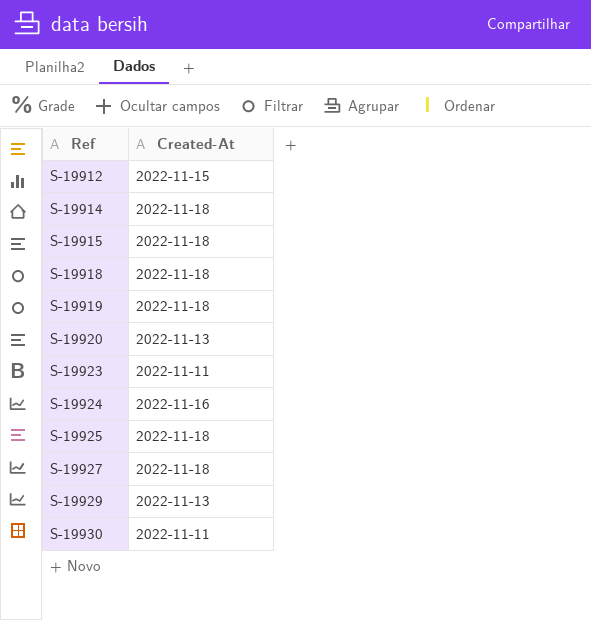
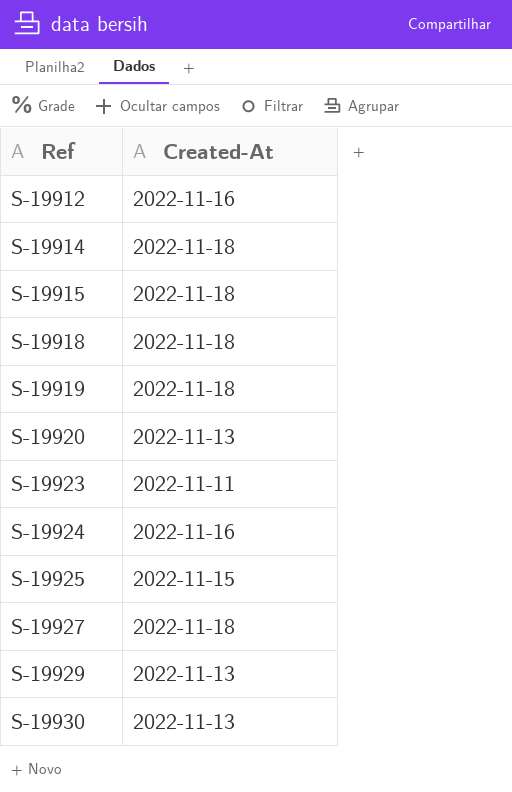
S-19912 | Created-At: 2022-11-15 -> 2022-11-16
S-19925 | Created-At: 2022-11-18 -> 2022-11-15
S-19930 | Created-At: 2022-11-11 -> 2022-11-13

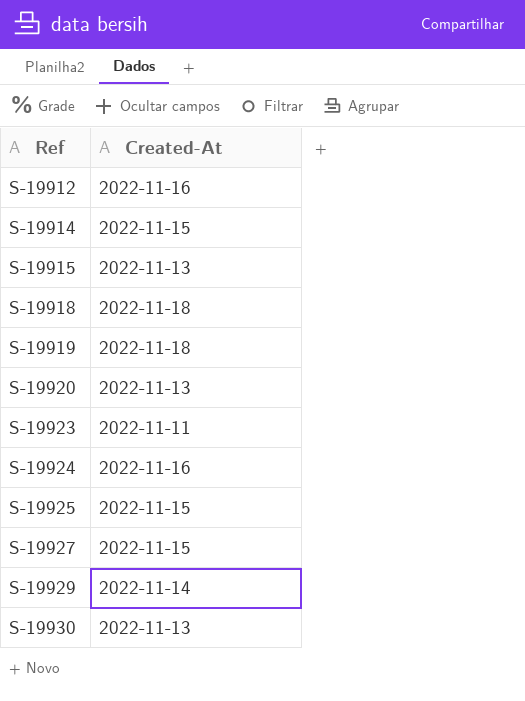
S-19914 | Created-At: 2022-11-18 -> 2022-11-15
S-19915 | Created-At: 2022-11-18 -> 2022-11-13
S-19927 | Created-At: 2022-11-18 -> 2022-11-15
S-19929 | Created-At: 2022-11-13 -> 2022-11-14

